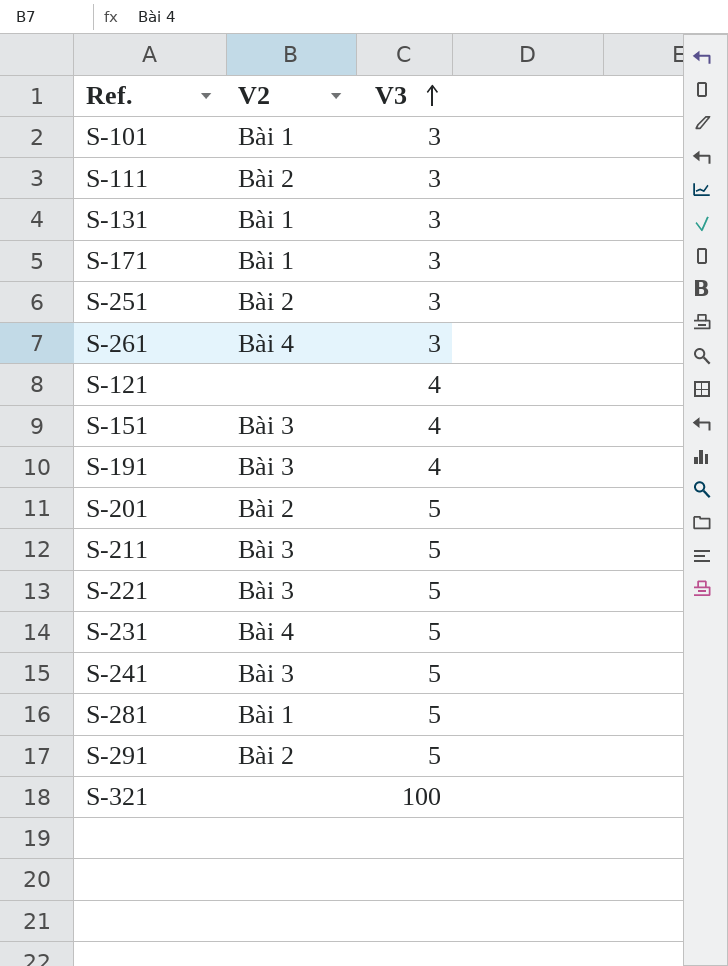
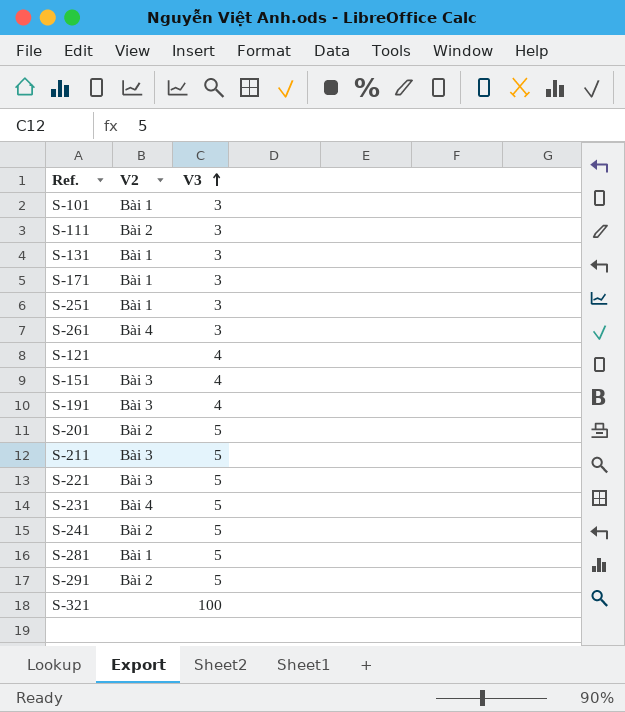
S-251 | V2: Bài 2 -> Bài 1
S-241 | V2: Bài 3 -> Bài 2

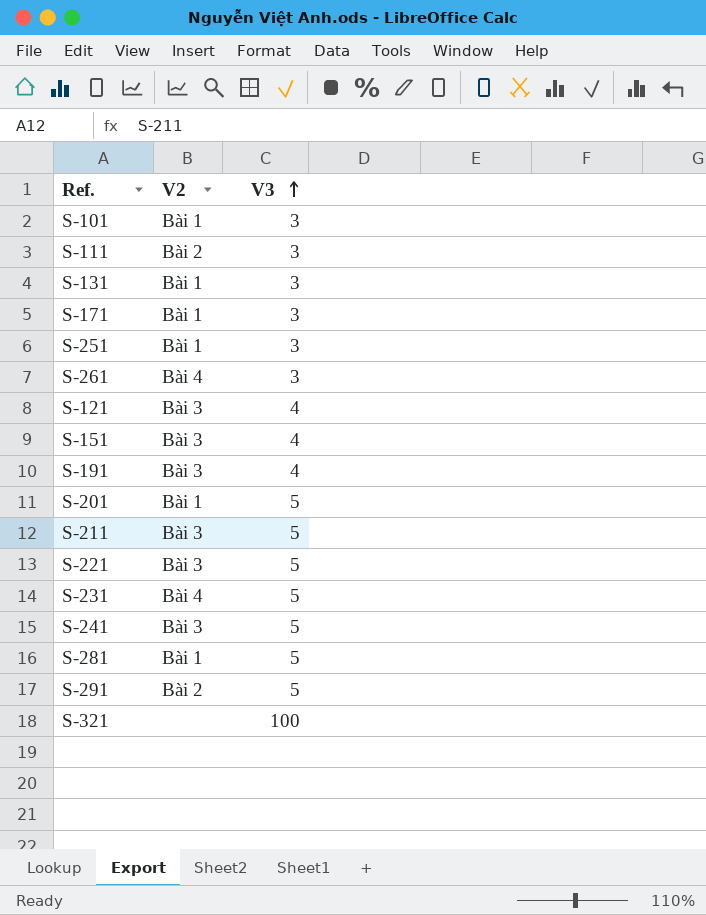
S-121 | V2: none -> Bài 3
S-201 | V2: Bài 2 -> Bài 1
S-241 | V2: Bài 2 -> Bài 3

